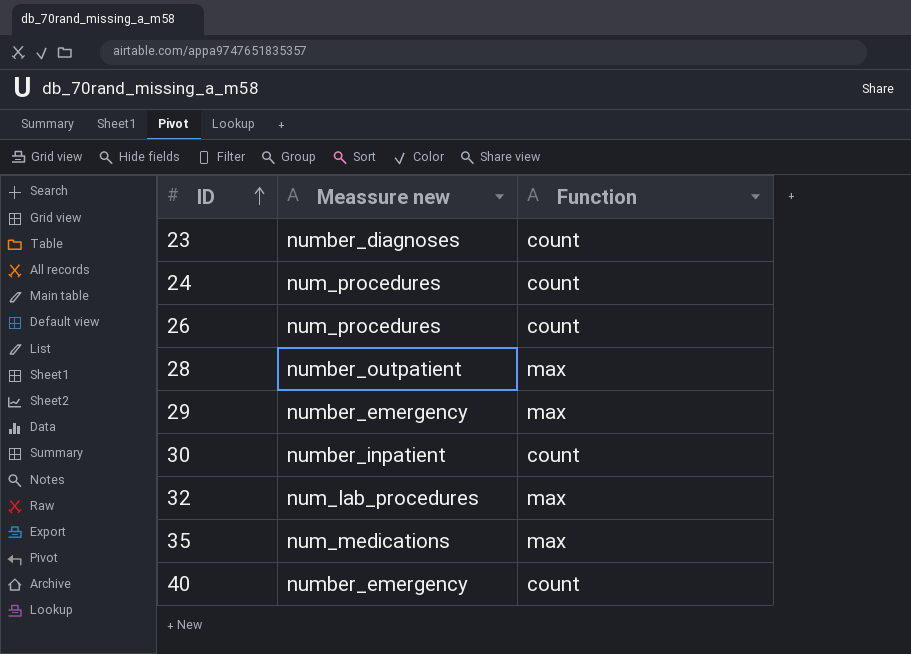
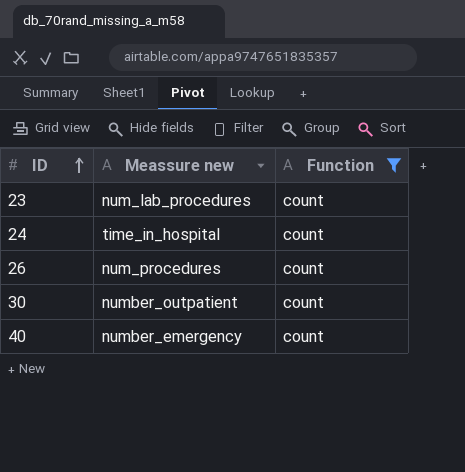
filter: none -> Function = count
23 | Meassure new: number_diagnoses -> num_lab_procedures
24 | Meassure new: num_procedures -> time_in_hospital
30 | Meassure new: number_inpatient -> number_outpatient

